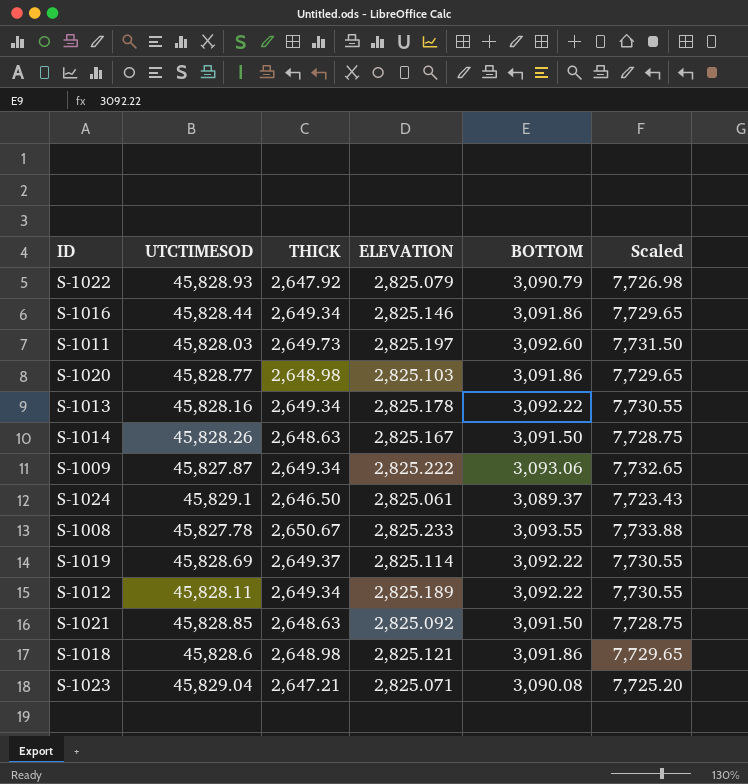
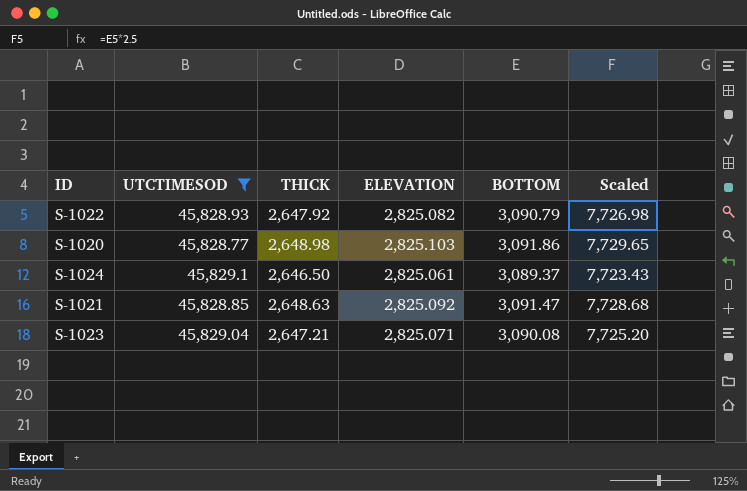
filter: none -> UTCTIMESOD >= 45,828.77
S-1022 | ELEVATION: 2,825.079 -> 2,825.082
S-1021 | BOTTOM: 3,091.50 -> 3,091.47
S-1021 | Scaled: 7,728.75 -> 7,728.68

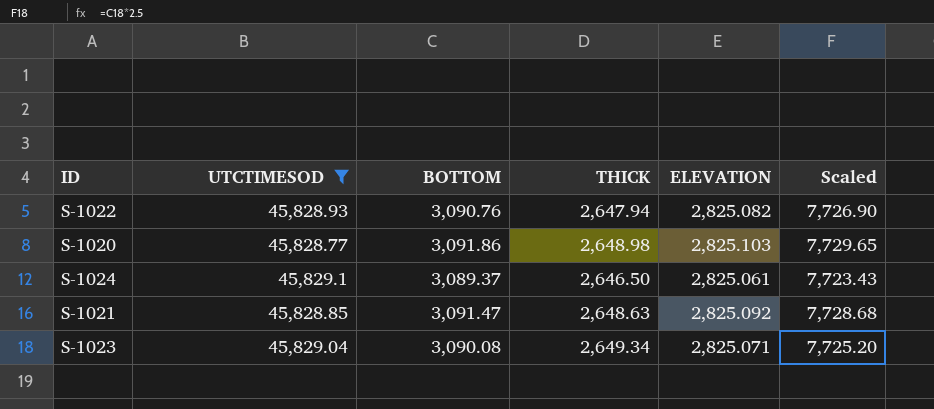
column BOTTOM | position: 5 -> 3
S-1022 | BOTTOM: 3,090.79 -> 3,090.76
S-1022 | THICK: 2,647.92 -> 2,647.94
S-1022 | Scaled: 7,726.98 -> 7,726.90
S-1023 | THICK: 2,647.21 -> 2,649.34

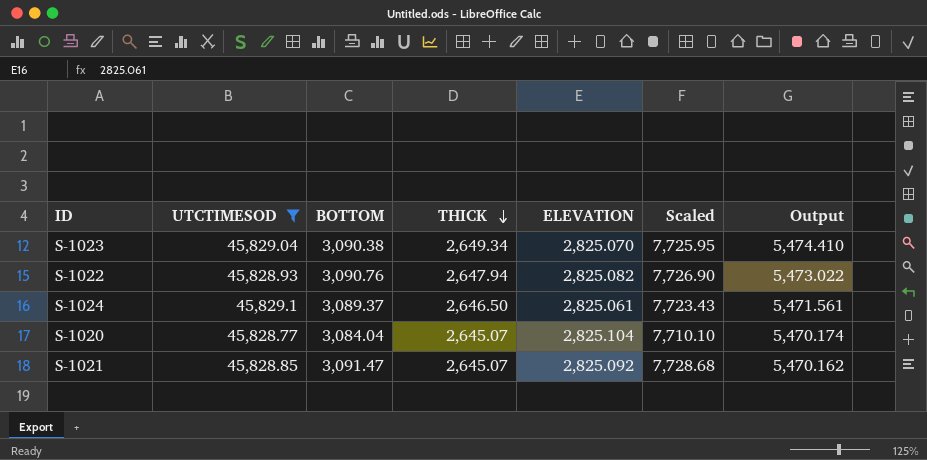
row order: none -> THICK descending
column Output | formula: none -> [THICK] + [ELEVATION]
S-1023 | BOTTOM: 3,090.08 -> 3,090.38
S-1023 | ELEVATION: 2,825.071 -> 2,825.070
S-1023 | Scaled: 7,725.20 -> 7,725.95
S-1020 | BOTTOM: 3,091.86 -> 3,084.04
S-1020 | THICK: 2,648.98 -> 2,645.07
S-1020 | ELEVATION: 2,825.103 -> 2,825.104
S-1020 | Scaled: 7,729.65 -> 7,710.10
S-1021 | THICK: 2,648.63 -> 2,645.07

